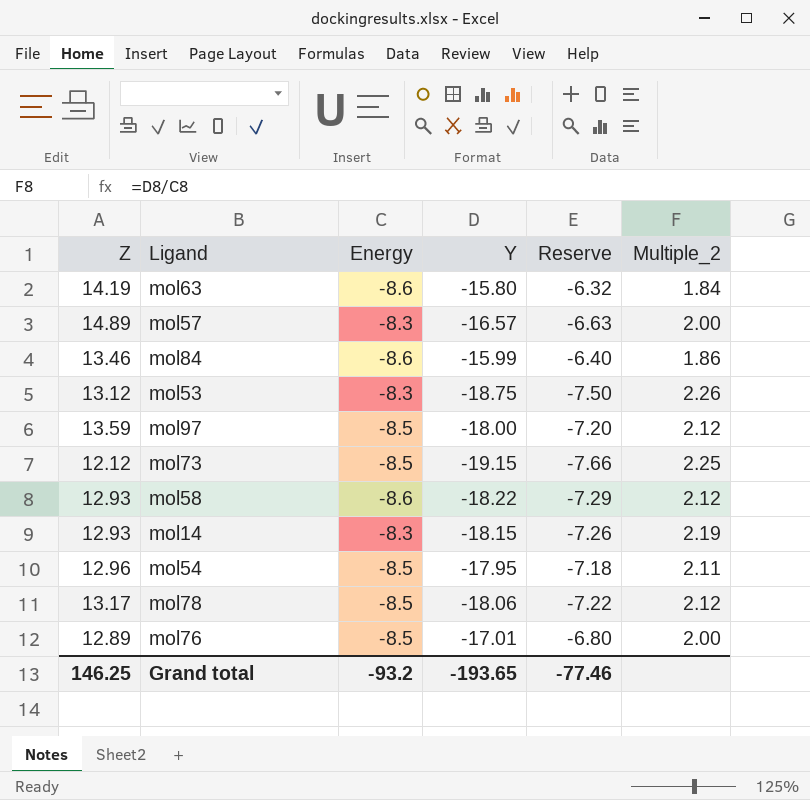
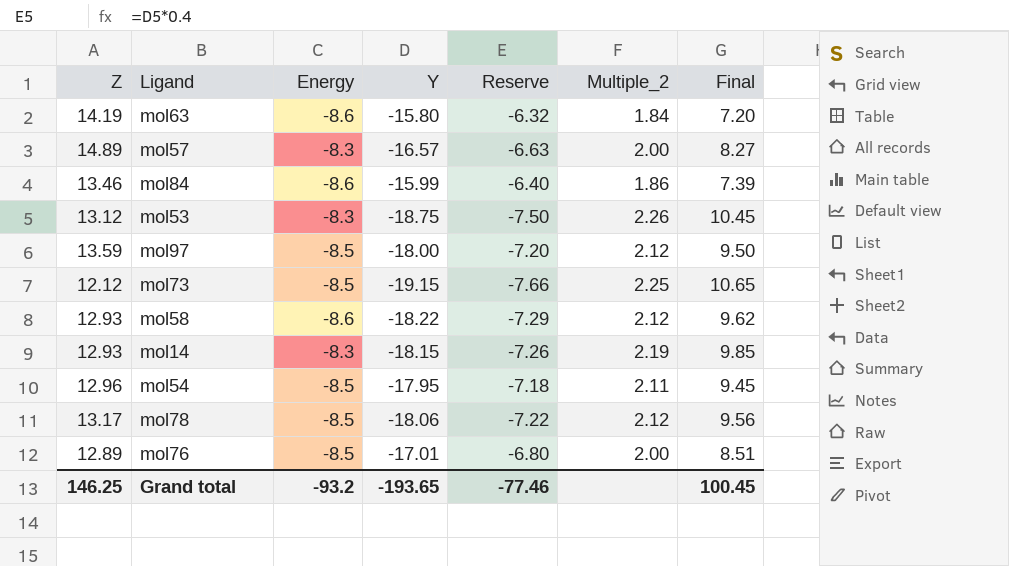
column Final | formula: none -> [Energy] - [Y]

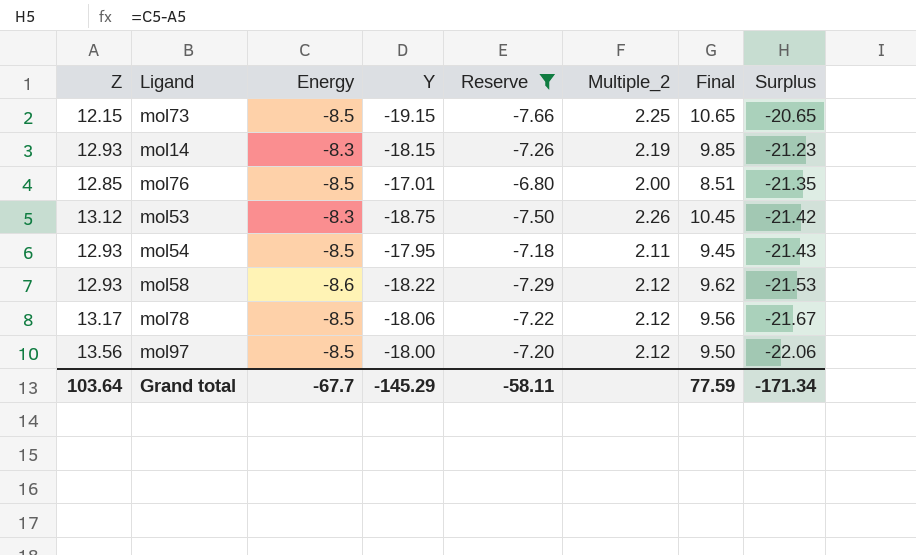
filter: none -> Reserve <= -6.80
row order: none -> Surplus descending
column Surplus | formula: none -> [Energy] - [Z]
mol73 | Z: 12.12 -> 12.15
mol76 | Z: 12.89 -> 12.85
mol54 | Z: 12.96 -> 12.93
mol97 | Z: 13.59 -> 13.56
Grand total | Z: 146.25 -> 103.64
Grand total | Energy: -93.2 -> -67.7
Grand total | Y: -193.65 -> -145.29
Grand total | Reserve: -77.46 -> -58.11
Grand total | Final: 100.45 -> 77.59

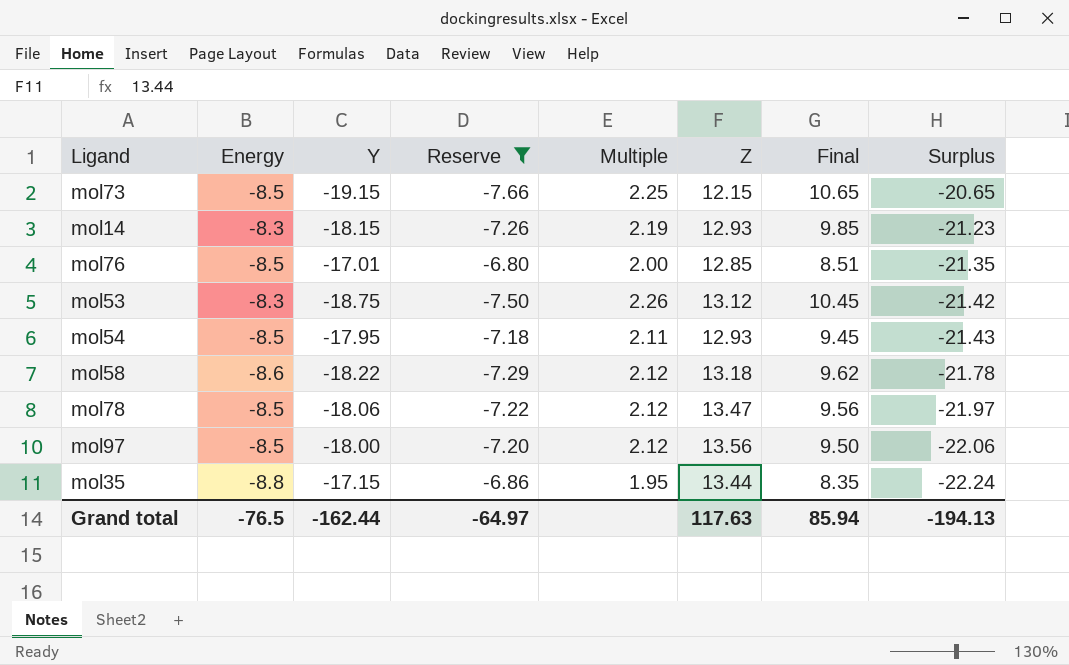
column name: Multiple_2 -> Multiple
column Z | position: 1 -> 6
mol58 | Z: 12.93 -> 13.18
mol58 | Surplus: -21.53 -> -21.78
mol78 | Z: 13.17 -> 13.47
mol78 | Surplus: -21.67 -> -21.97
row mol35: none -> -8.8 | -17.15 | -6.86 | 1.95 | 13.44 | 8.35 | -22.24
Grand total | Energy: -67.7 -> -76.5
Grand total | Y: -145.29 -> -162.44
Grand total | Reserve: -58.11 -> -64.97
Grand total | Z: 103.64 -> 117.63
Grand total | Final: 77.59 -> 85.94
Grand total | Surplus: -171.34 -> -194.13

